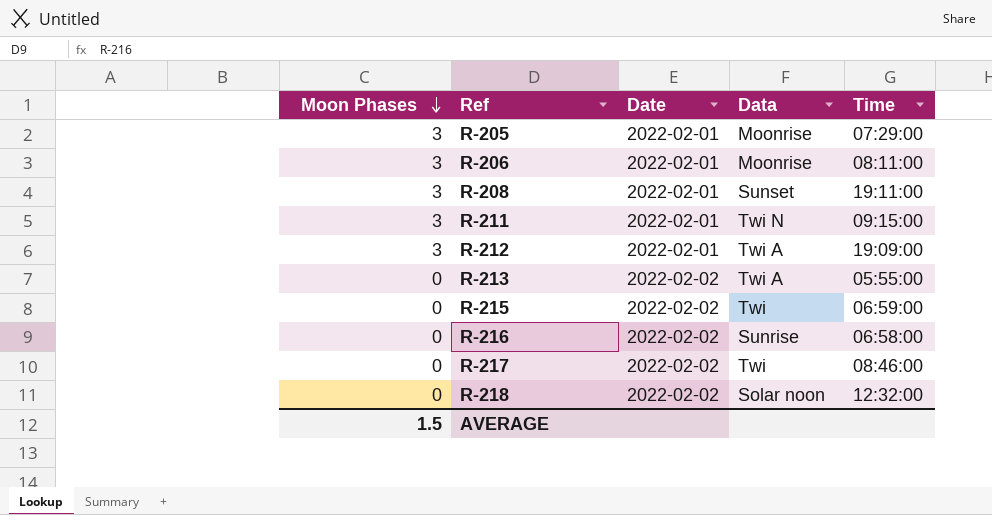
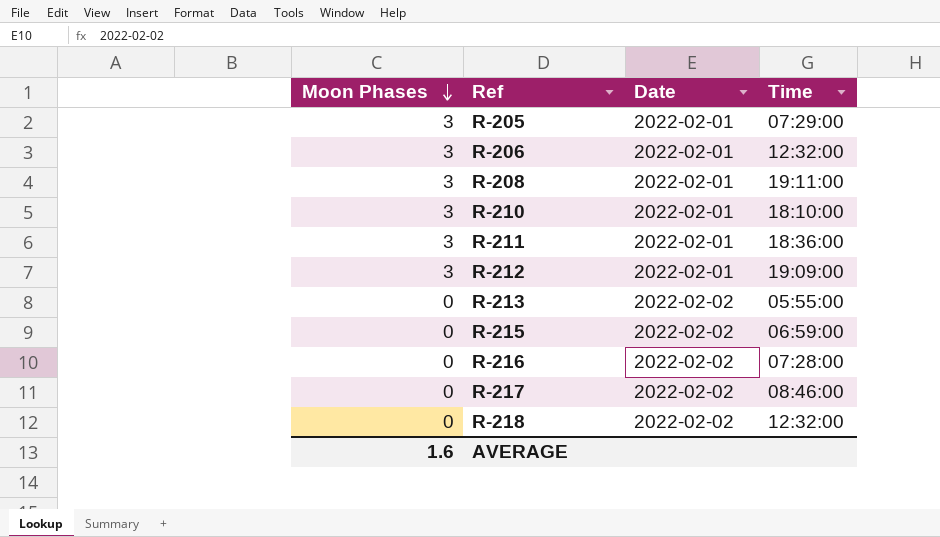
column Data | position: 4 -> none
R-206 | Time: 08:11:00 -> 12:32:00
row R-210: none -> 3 | 2022-02-01 | 18:10:00
R-211 | Time: 09:15:00 -> 18:36:00
R-216 | Time: 06:58:00 -> 07:28:00
AVERAGE | Moon Phases: 1.5 -> 1.6

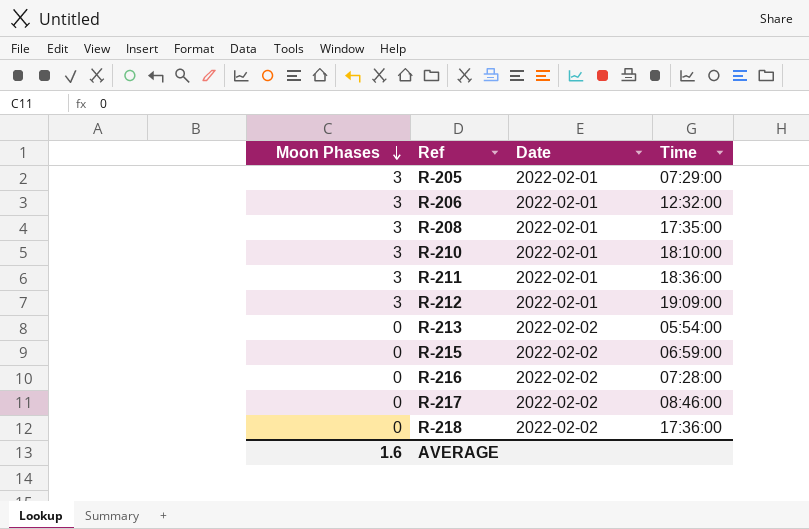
R-208 | Time: 19:11:00 -> 17:35:00
R-213 | Time: 05:55:00 -> 05:54:00
R-218 | Time: 12:32:00 -> 17:36:00

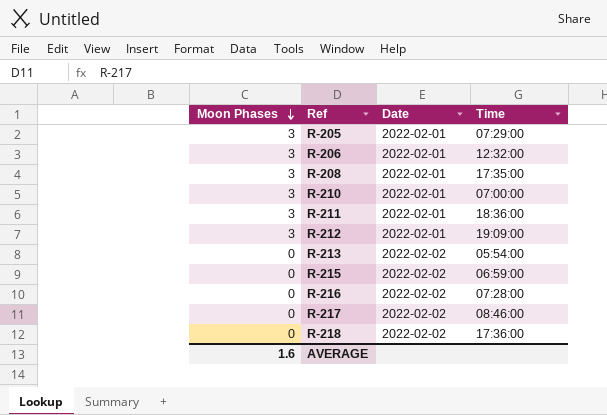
R-210 | Time: 18:10:00 -> 07:00:00

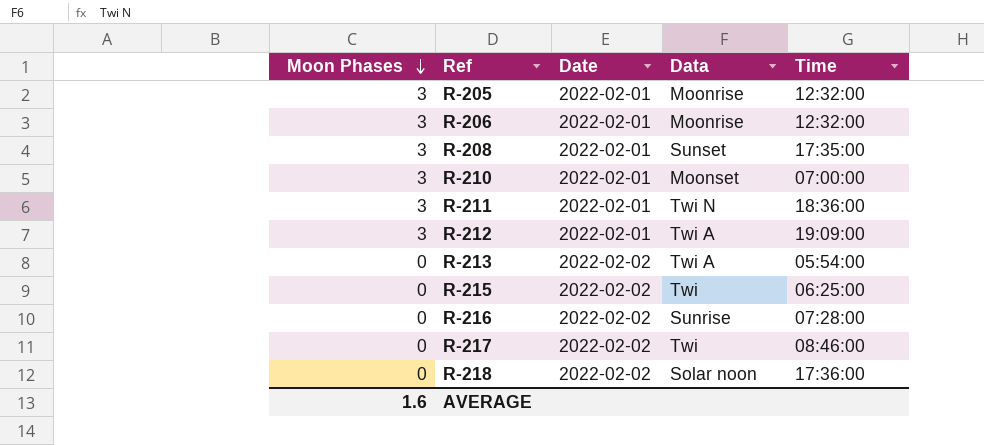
column Data | position: none -> 4
R-205 | Time: 07:29:00 -> 12:32:00
R-215 | Time: 06:59:00 -> 06:25:00

